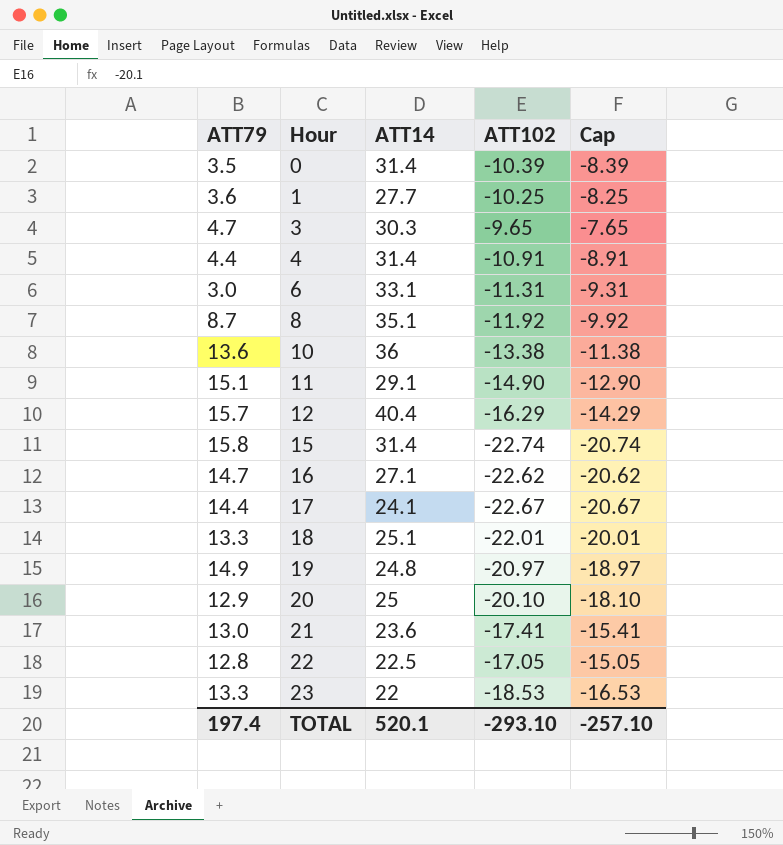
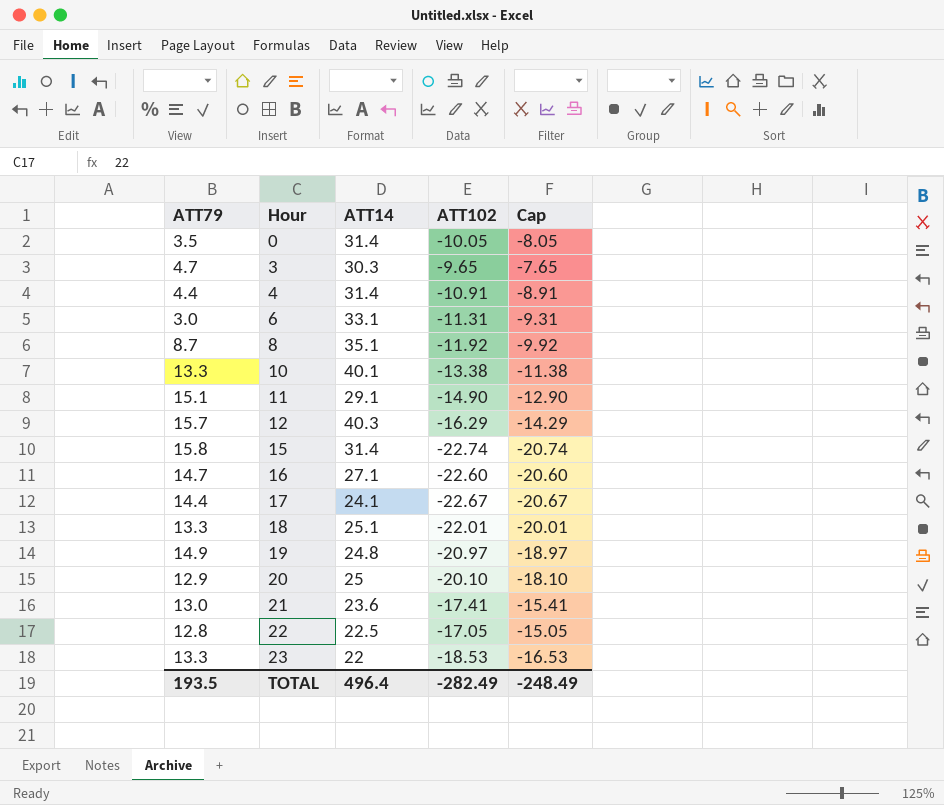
row 1: 3.6 | 27.7 | -10.25 | -8.25 -> none
0 | ATT102: -10.39 -> -10.05
0 | Cap: -8.39 -> -8.05
10 | ATT79: 13.6 -> 13.3
10 | ATT14: 36 -> 40.1
12 | ATT14: 40.4 -> 40.3
16 | ATT102: -22.62 -> -22.60
16 | Cap: -20.62 -> -20.60
TOTAL | ATT79: 197.4 -> 193.5
TOTAL | ATT14: 520.1 -> 496.4
TOTAL | ATT102: -293.10 -> -282.49
TOTAL | Cap: -257.10 -> -248.49

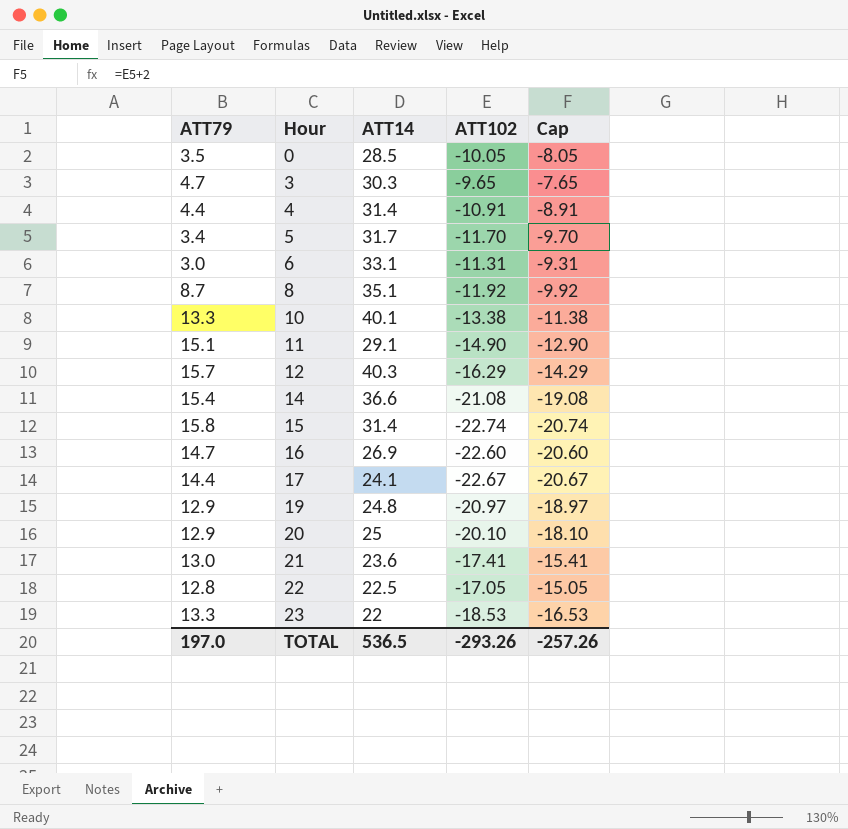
row 18: 13.3 | 25.1 | -22.01 | -20.01 -> none
0 | ATT14: 31.4 -> 28.5
row 5: none -> 3.4 | 31.7 | -11.70 | -9.70
row 14: none -> 15.4 | 36.6 | -21.08 | -19.08
16 | ATT14: 27.1 -> 26.9
19 | ATT79: 14.9 -> 12.9
TOTAL | ATT79: 193.5 -> 197.0
TOTAL | ATT14: 496.4 -> 536.5
TOTAL | ATT102: -282.49 -> -293.26
TOTAL | Cap: -248.49 -> -257.26

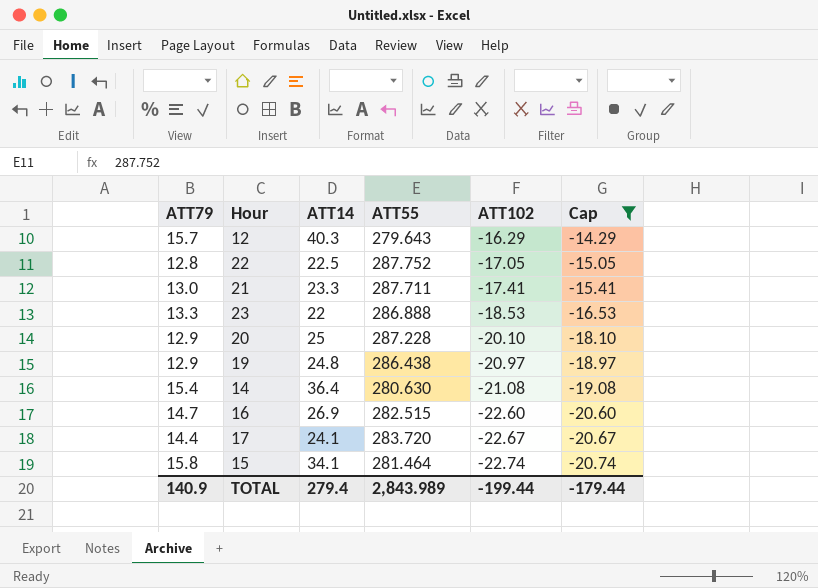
filter: none -> Cap <= -14.29
row order: Hour ascending -> ATT102 descending
column ATT55 | position: none -> 4
21 | ATT14: 23.6 -> 23.3
14 | ATT14: 36.6 -> 36.4
15 | ATT14: 31.4 -> 34.1
TOTAL | ATT79: 197.0 -> 140.9
TOTAL | ATT14: 536.5 -> 279.4
TOTAL | ATT102: -293.26 -> -199.44
TOTAL | Cap: -257.26 -> -179.44

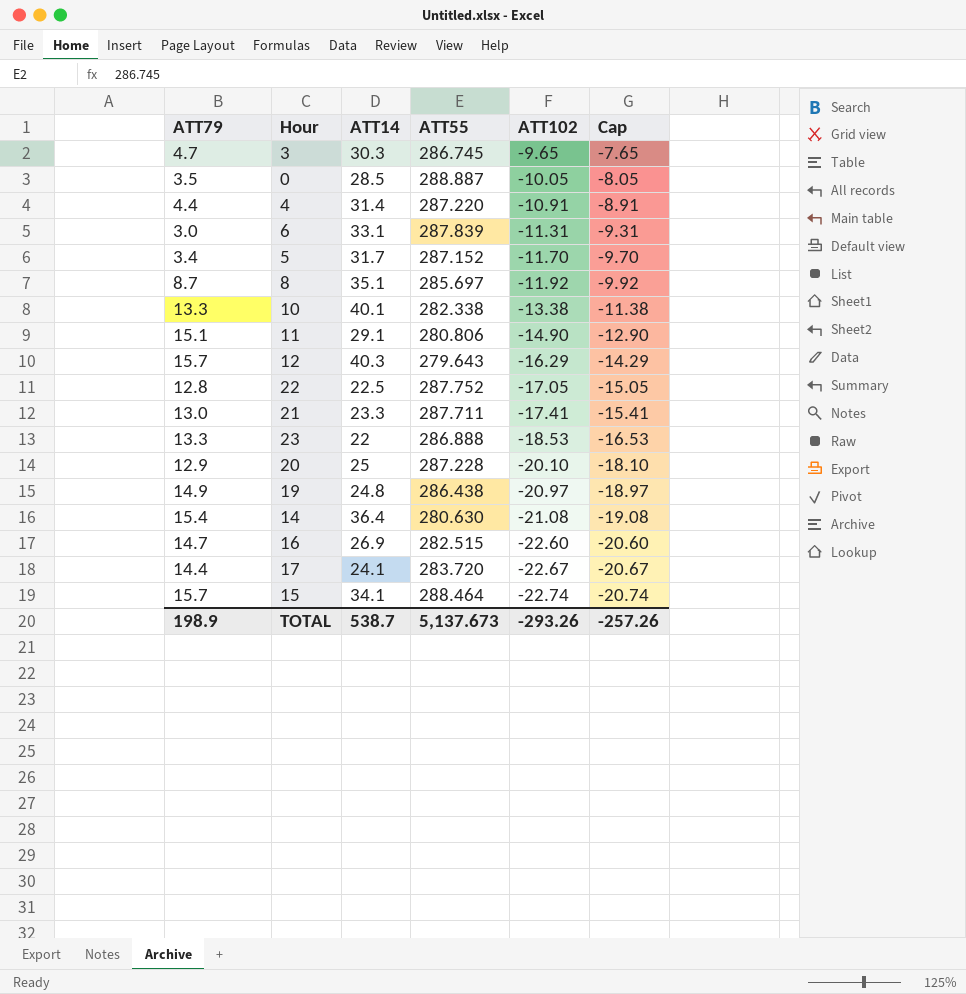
filter: Cap <= -14.29 -> none
19 | ATT79: 12.9 -> 14.9
15 | ATT79: 15.8 -> 15.7
15 | ATT55: 281.464 -> 288.464
TOTAL | ATT79: 140.9 -> 198.9
TOTAL | ATT14: 279.4 -> 538.7
TOTAL | ATT55: 2,843.989 -> 5,137.673
TOTAL | ATT102: -199.44 -> -293.26
TOTAL | Cap: -179.44 -> -257.26

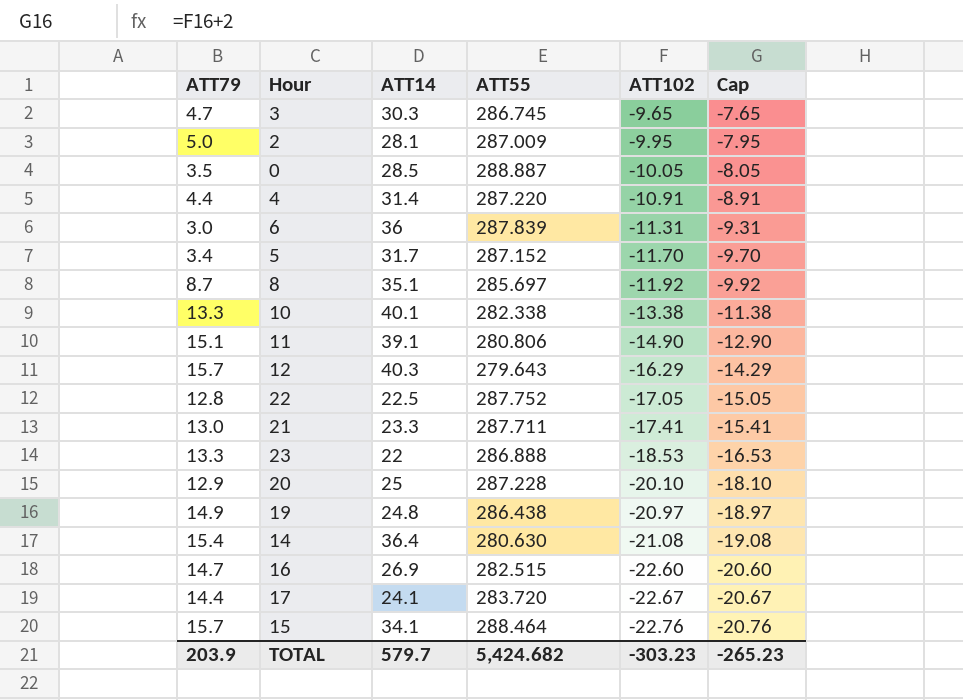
row 2: none -> 5.0 | 28.1 | 287.009 | -9.95 | -7.95
6 | ATT14: 33.1 -> 36
11 | ATT14: 29.1 -> 39.1
15 | ATT102: -22.74 -> -22.76
15 | Cap: -20.74 -> -20.76
TOTAL | ATT79: 198.9 -> 203.9
TOTAL | ATT14: 538.7 -> 579.7
TOTAL | ATT55: 5,137.673 -> 5,424.682
TOTAL | ATT102: -293.26 -> -303.23
TOTAL | Cap: -257.26 -> -265.23

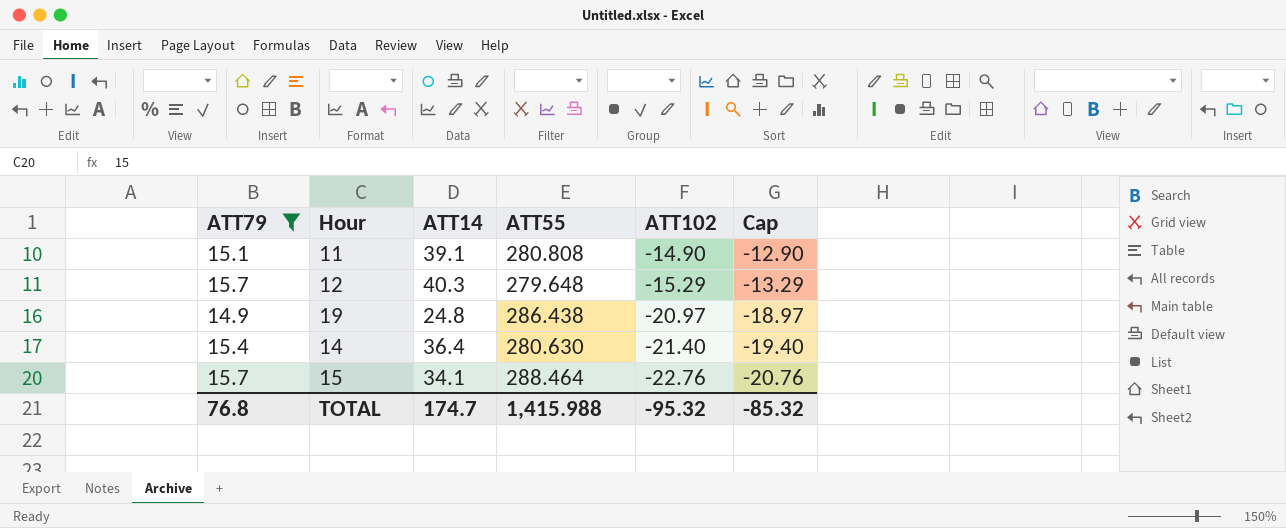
filter: none -> ATT79 >= 14.9
11 | ATT55: 280.806 -> 280.808
12 | ATT55: 279.643 -> 279.648
12 | ATT102: -16.29 -> -15.29
12 | Cap: -14.29 -> -13.29
14 | ATT102: -21.08 -> -21.40
14 | Cap: -19.08 -> -19.40
TOTAL | ATT79: 203.9 -> 76.8
TOTAL | ATT14: 579.7 -> 174.7
TOTAL | ATT55: 5,424.682 -> 1,415.988
TOTAL | ATT102: -303.23 -> -95.32
TOTAL | Cap: -265.23 -> -85.32

